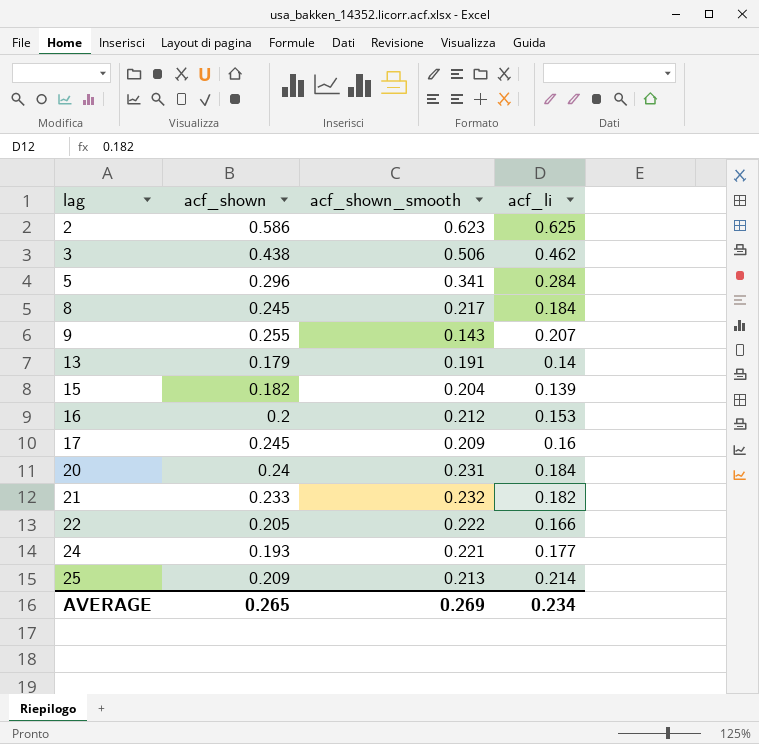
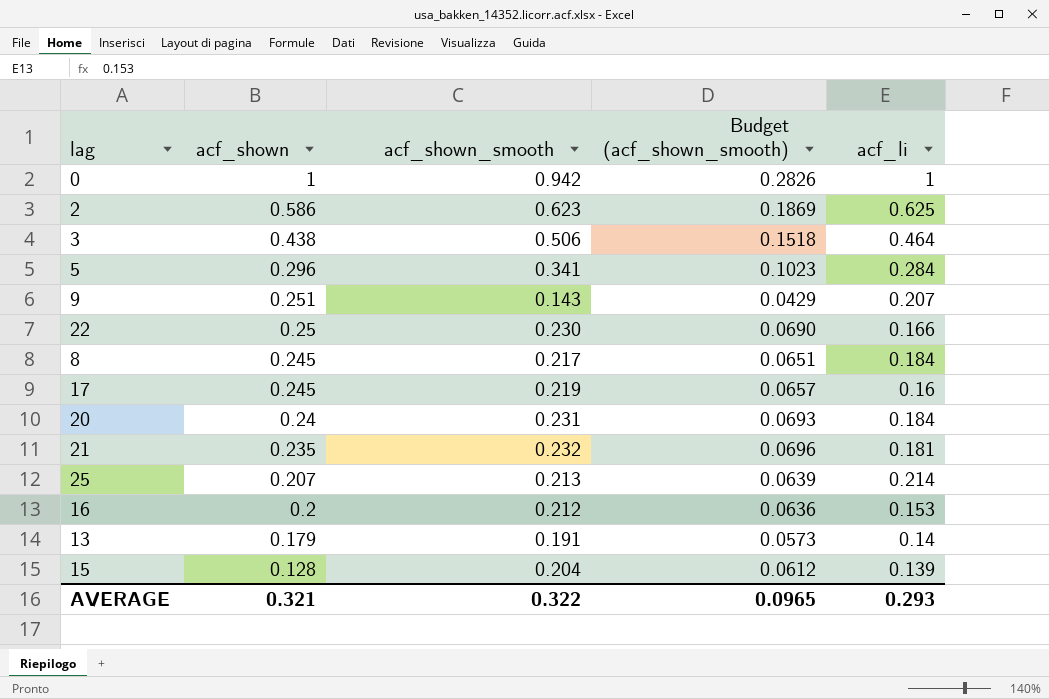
row order: lag ascending -> acf_shown descending
column Budget (acf_shown_smooth) | formula: none -> [acf_shown_smooth] * 0.3
row 24: 0.193 | 0.221 | 0.177 -> none
row 0: none -> 1 | 0.942 | 0.2826 | 1
3 | acf_li: 0.462 -> 0.464
9 | acf_shown: 0.255 -> 0.251
22 | acf_shown: 0.205 -> 0.25
22 | acf_shown_smooth: 0.222 -> 0.230
17 | acf_shown_smooth: 0.209 -> 0.219
21 | acf_shown: 0.233 -> 0.235
21 | acf_li: 0.182 -> 0.181
25 | acf_shown: 0.209 -> 0.207
15 | acf_shown: 0.182 -> 0.128
AVERAGE | acf_shown: 0.265 -> 0.321
AVERAGE | acf_shown_smooth: 0.269 -> 0.322
AVERAGE | acf_li: 0.234 -> 0.293

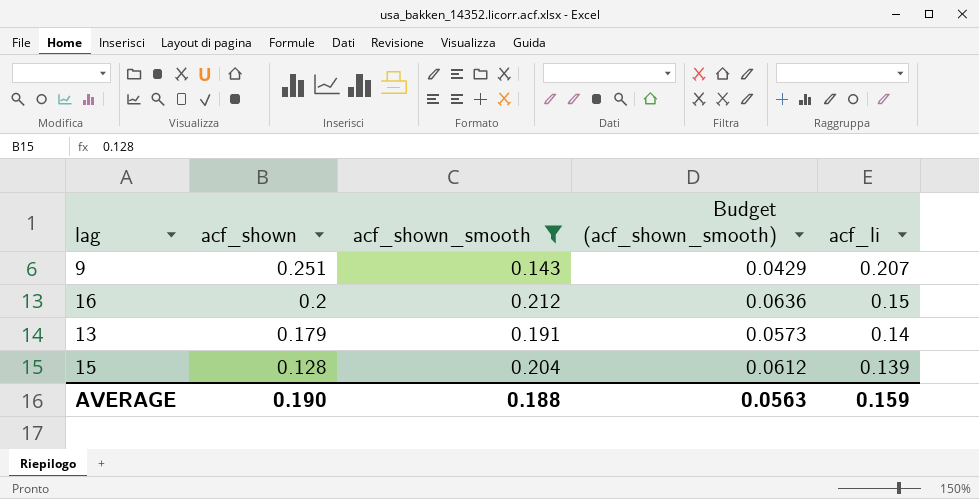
filter: none -> acf_shown_smooth <= 0.212
16 | acf_li: 0.153 -> 0.15
AVERAGE | acf_shown: 0.321 -> 0.190
AVERAGE | acf_shown_smooth: 0.322 -> 0.188
AVERAGE | Budget (acf_shown_smooth): 0.0965 -> 0.0563
AVERAGE | acf_li: 0.293 -> 0.159

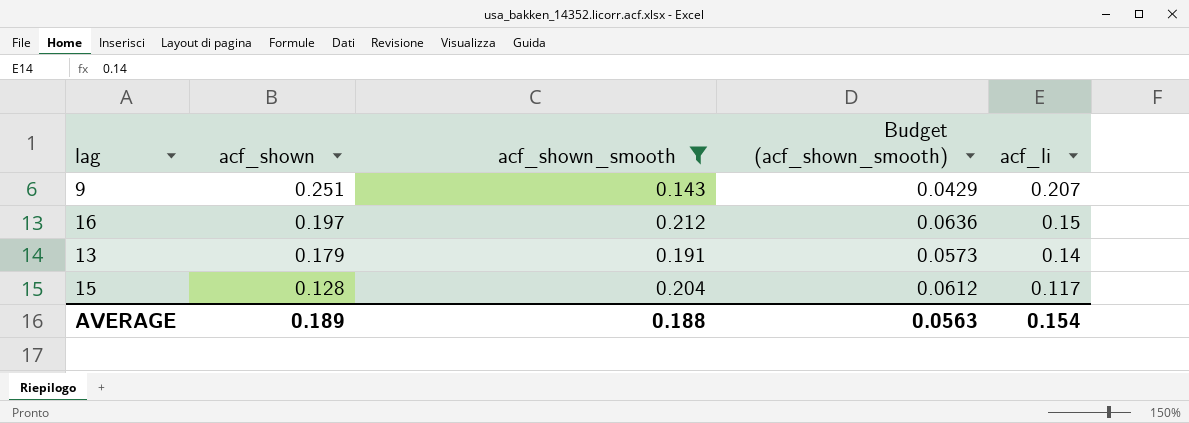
16 | acf_shown: 0.2 -> 0.197
15 | acf_li: 0.139 -> 0.117
AVERAGE | acf_shown: 0.190 -> 0.189
AVERAGE | acf_li: 0.159 -> 0.154

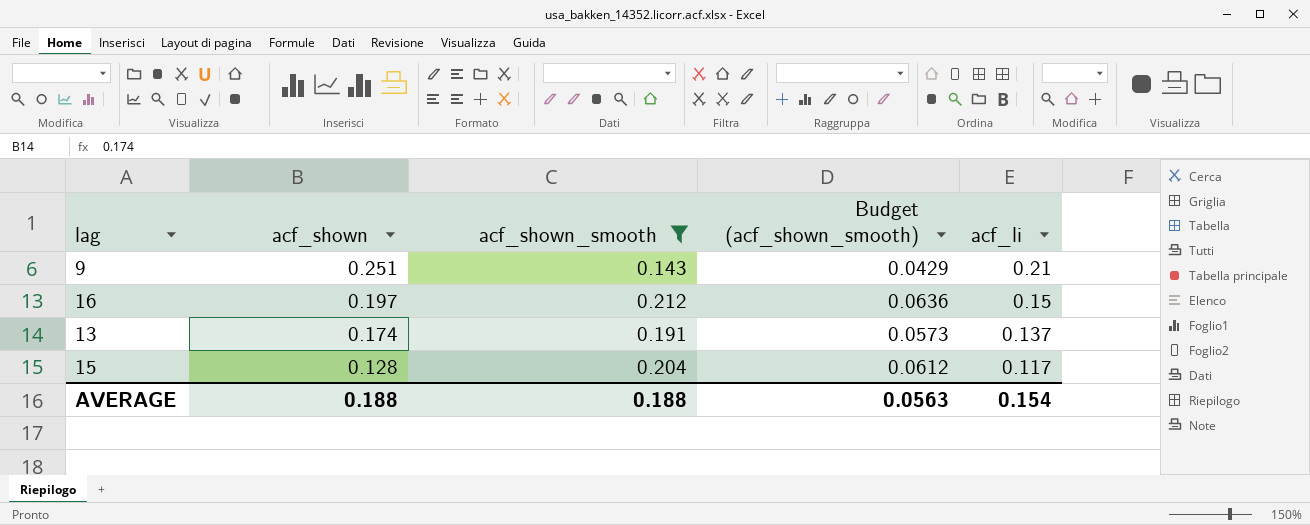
9 | acf_li: 0.207 -> 0.21
13 | acf_shown: 0.179 -> 0.174
13 | acf_li: 0.14 -> 0.137
AVERAGE | acf_shown: 0.189 -> 0.188

